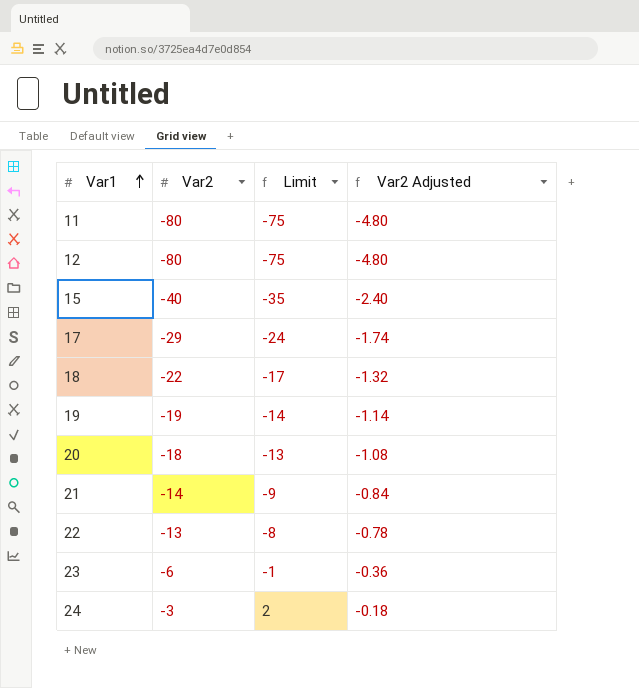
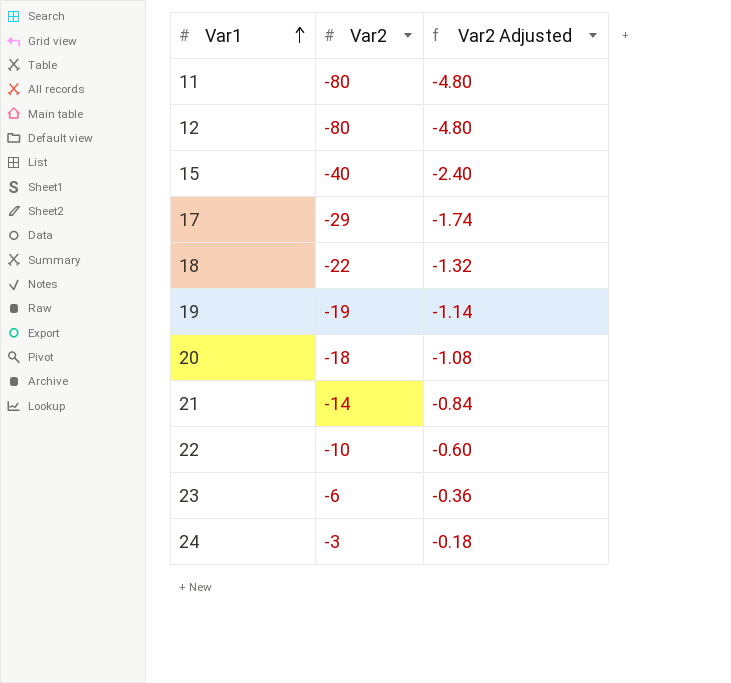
column Limit | formula: [Var2] + 5 -> none
22 | Var2: -13 -> -10
22 | Var2 Adjusted: -0.78 -> -0.60

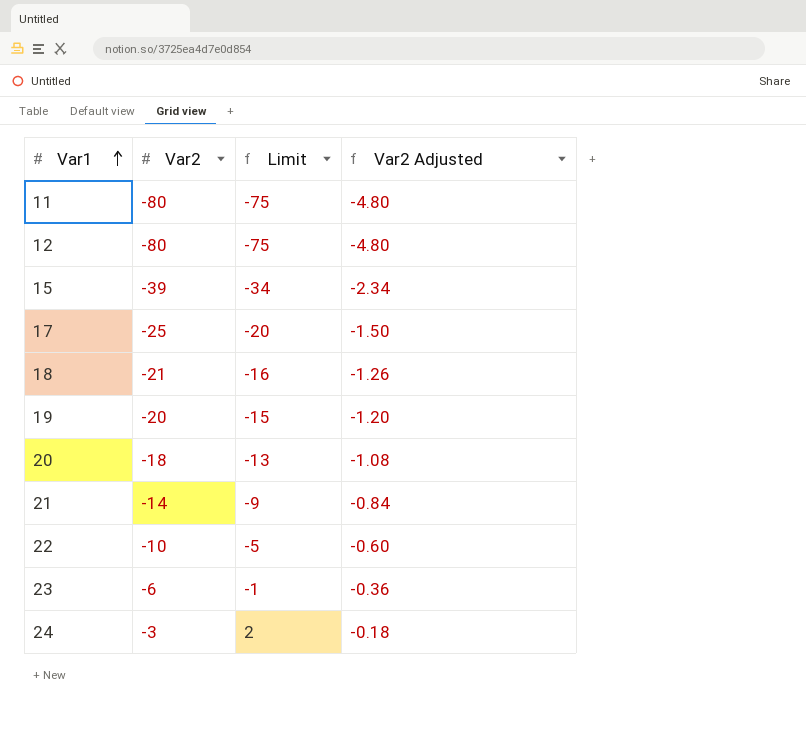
column Limit | formula: none -> [Var2] + 5
15 | Var2: -40 -> -39
15 | Var2 Adjusted: -2.40 -> -2.34
17 | Var2: -29 -> -25
17 | Var2 Adjusted: -1.74 -> -1.50
18 | Var2: -22 -> -21
18 | Var2 Adjusted: -1.32 -> -1.26
19 | Var2: -19 -> -20
19 | Var2 Adjusted: -1.14 -> -1.20

